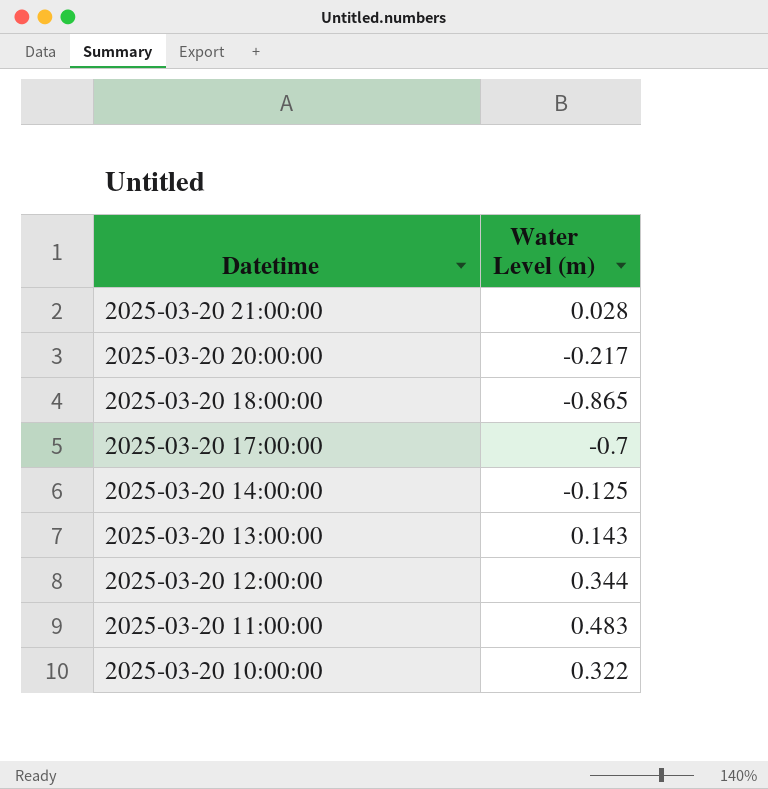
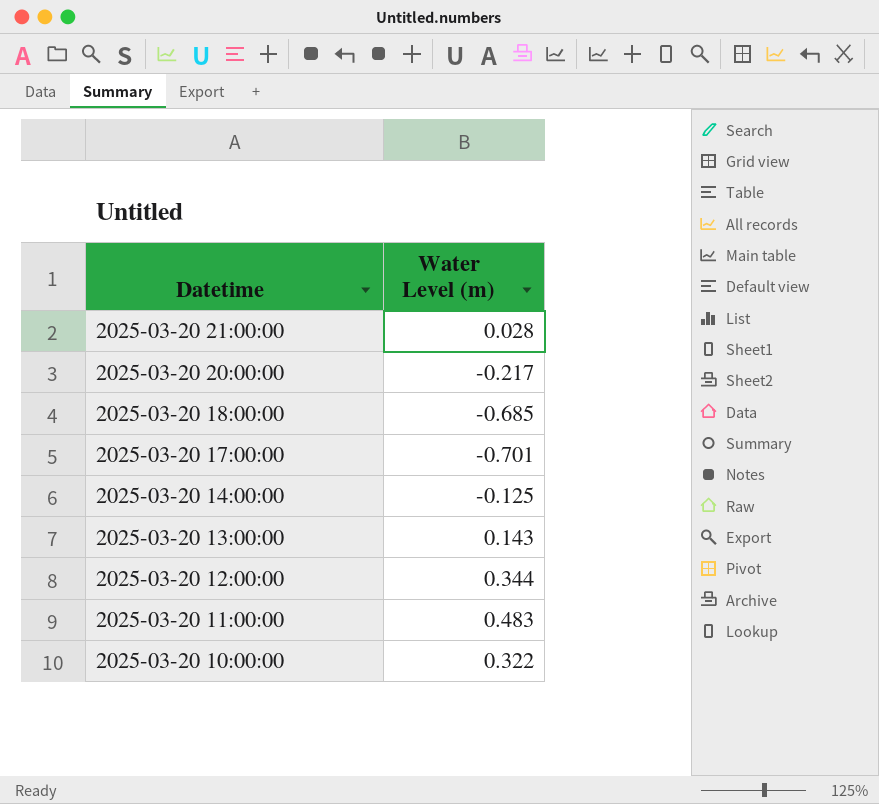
2025-03-20 18:00:00 | Water Level (m): -0.865 -> -0.685
2025-03-20 17:00:00 | Water Level (m): -0.7 -> -0.701

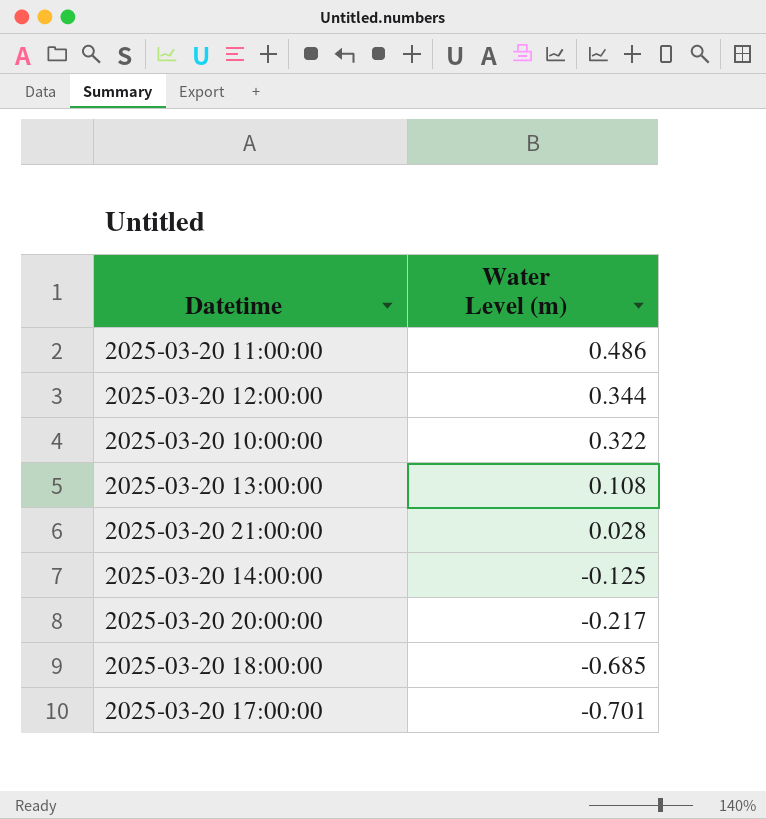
row order: Datetime descending -> Water Level (m) descending
2025-03-20 11:00:00 | Water Level (m): 0.483 -> 0.486
2025-03-20 13:00:00 | Water Level (m): 0.143 -> 0.108

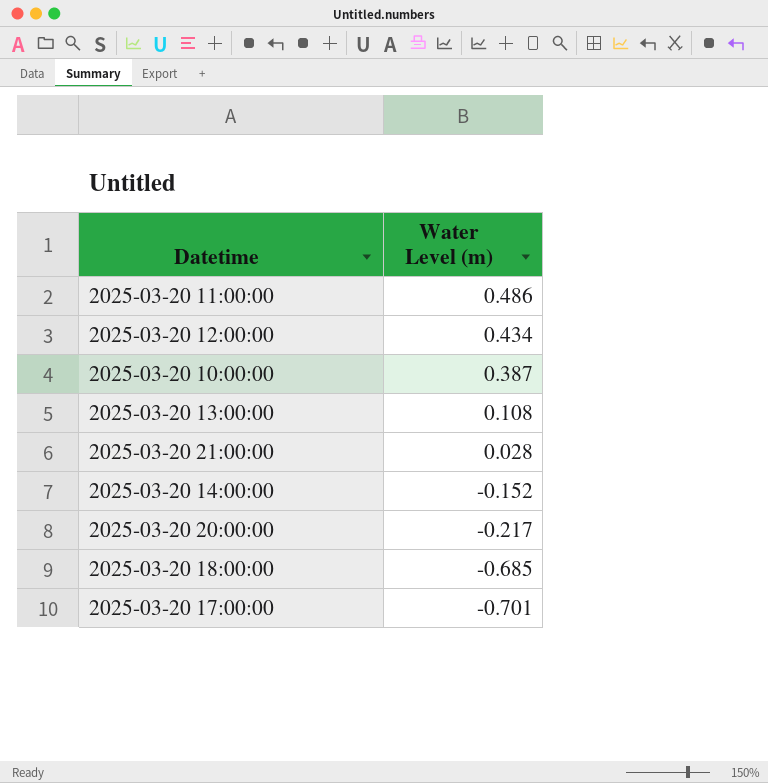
2025-03-20 12:00:00 | Water Level (m): 0.344 -> 0.434
2025-03-20 10:00:00 | Water Level (m): 0.322 -> 0.387
2025-03-20 14:00:00 | Water Level (m): -0.125 -> -0.152

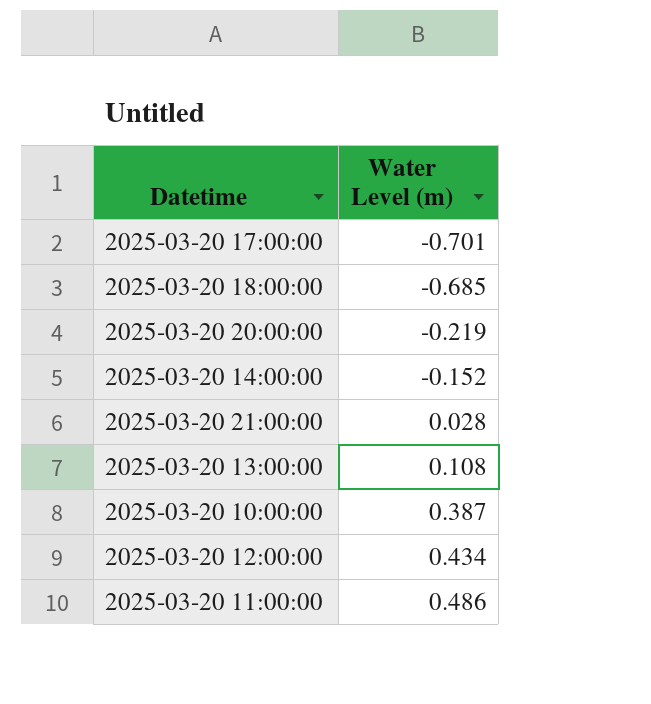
row order: Water Level (m) descending -> Water Level (m) ascending
2025-03-20 20:00:00 | Water Level (m): -0.217 -> -0.219

